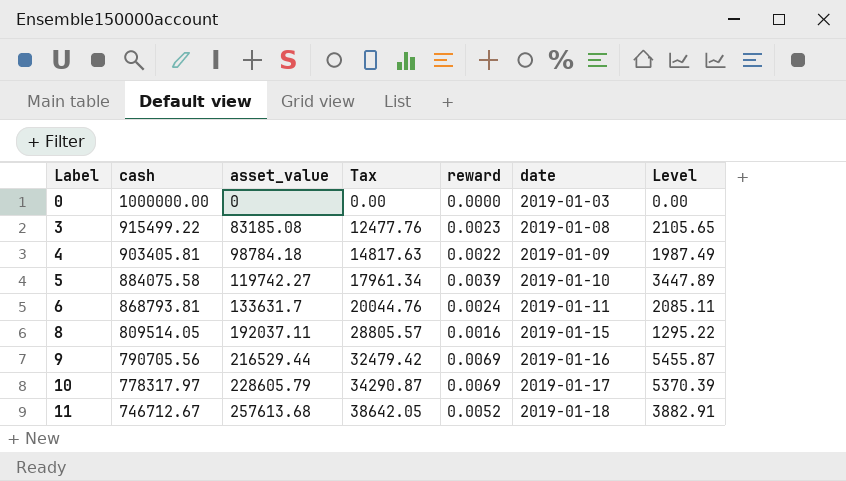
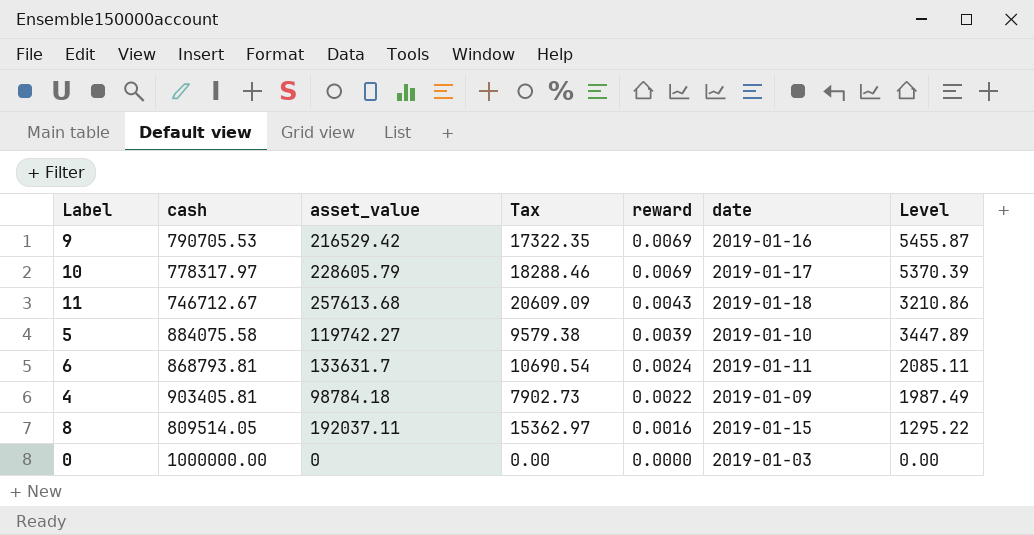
row order: Label ascending -> reward descending
column Tax | formula: [asset_value] * 0.15 -> [asset_value] * 0.08
row 3: 915499.22 | 83185.08 | 12477.76 | 0.0023 | 2019-01-08 | 2105.65 -> none
9 | cash: 790705.56 -> 790705.53
9 | asset_value: 216529.44 -> 216529.42
11 | reward: 0.0052 -> 0.0043
11 | Level: 3882.91 -> 3210.86

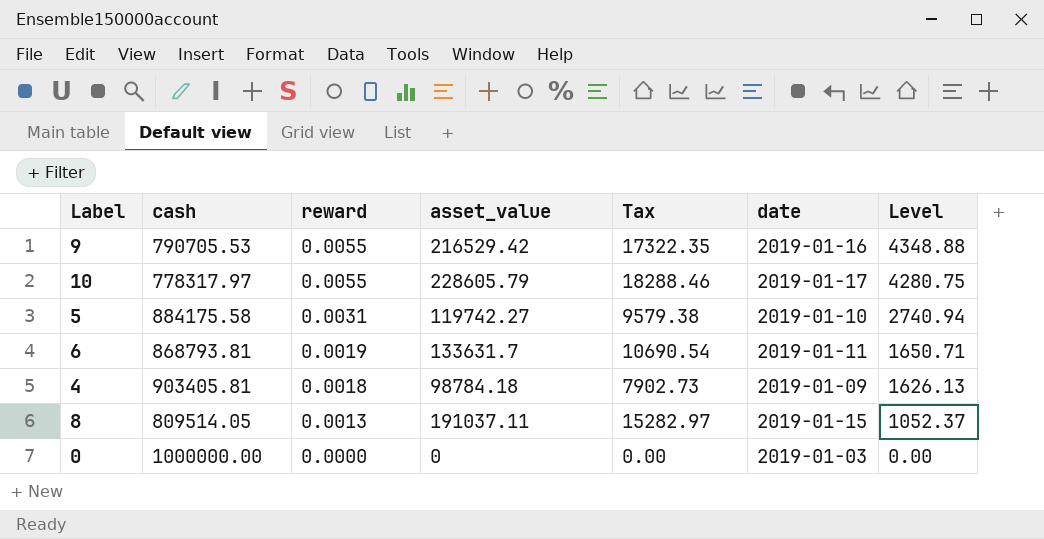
column reward | position: 5 -> 3
row 11: 746712.67 | 257613.68 | 20609.09 | 0.0043 | 2019-01-18 | 3210.86 -> none
9 | reward: 0.0069 -> 0.0055
9 | Level: 5455.87 -> 4348.88
10 | reward: 0.0069 -> 0.0055
10 | Level: 5370.39 -> 4280.75
5 | cash: 884075.58 -> 884175.58
5 | reward: 0.0039 -> 0.0031
5 | Level: 3447.89 -> 2740.94
6 | reward: 0.0024 -> 0.0019
6 | Level: 2085.11 -> 1650.71
4 | reward: 0.0022 -> 0.0018
4 | Level: 1987.49 -> 1626.13
8 | reward: 0.0016 -> 0.0013
8 | asset_value: 192037.11 -> 191037.11
8 | Tax: 15362.97 -> 15282.97
8 | Level: 1295.22 -> 1052.37

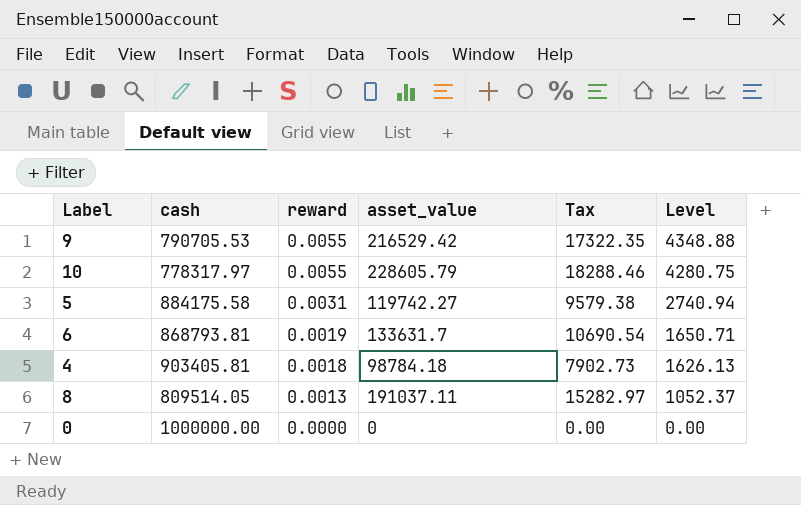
column date | position: 6 -> none

